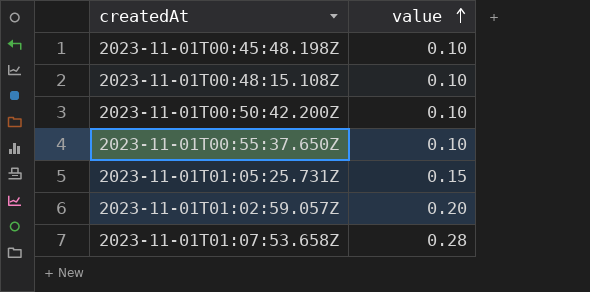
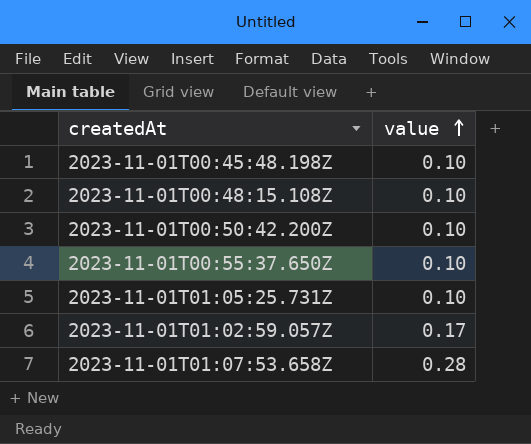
2023-11-01T01:05:25.731Z | value: 0.15 -> 0.10
2023-11-01T01:02:59.057Z | value: 0.20 -> 0.17

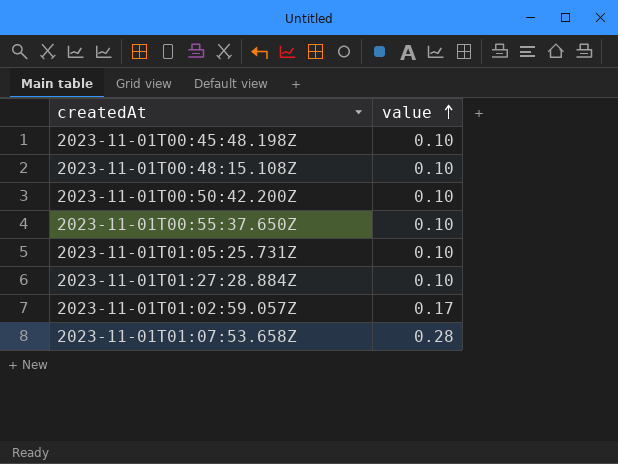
row 2023-11-01T01:27:28.884Z: none -> 0.10

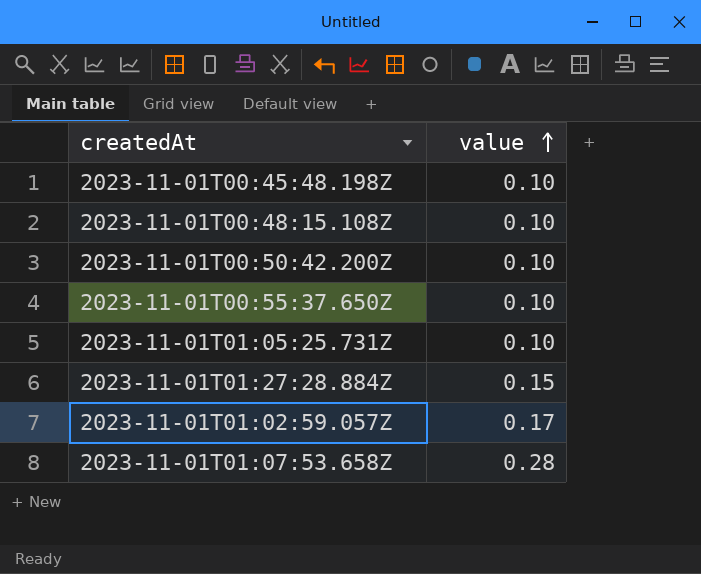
2023-11-01T01:27:28.884Z | value: 0.10 -> 0.15

